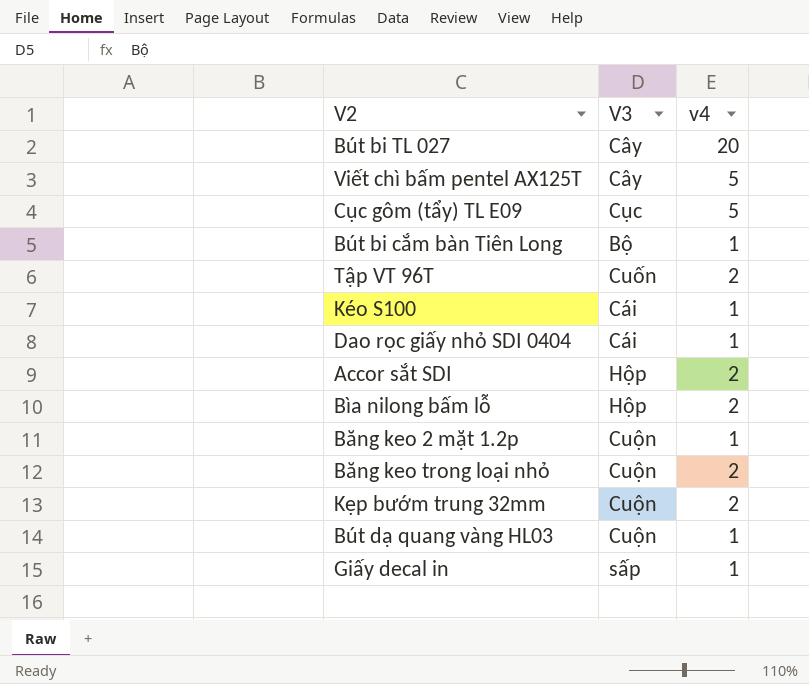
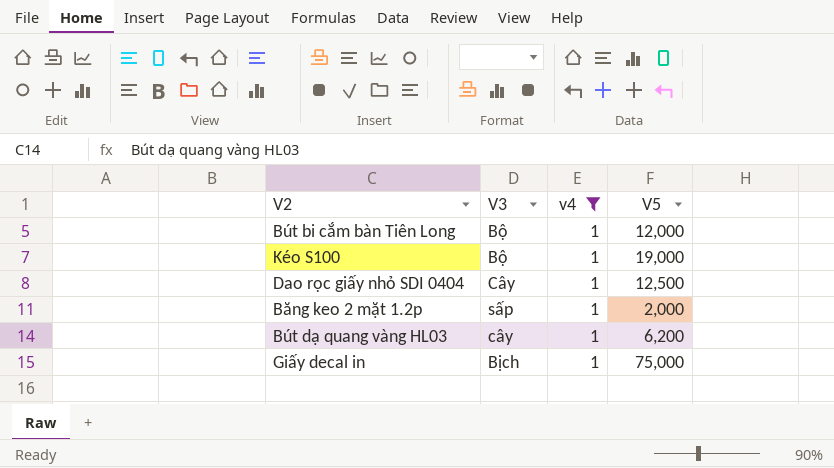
filter: none -> v4 = 1
column V5 | position: none -> 4
Kéo S100 | V3: Cái -> Bộ
Dao rọc giấy nhỏ SDI 0404 | V3: Cái -> Cây
Băng keo 2 mặt 1.2p | V3: Cuộn -> sấp
Bút dạ quang vàng HL03 | V3: Cuộn -> cây
Giấy decal in | V3: sấp -> Bịch

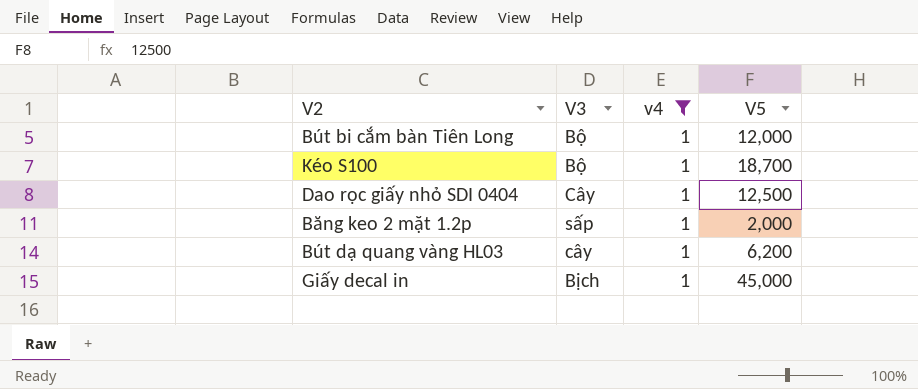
Kéo S100 | V5: 19,000 -> 18,700
Giấy decal in | V5: 75,000 -> 45,000

